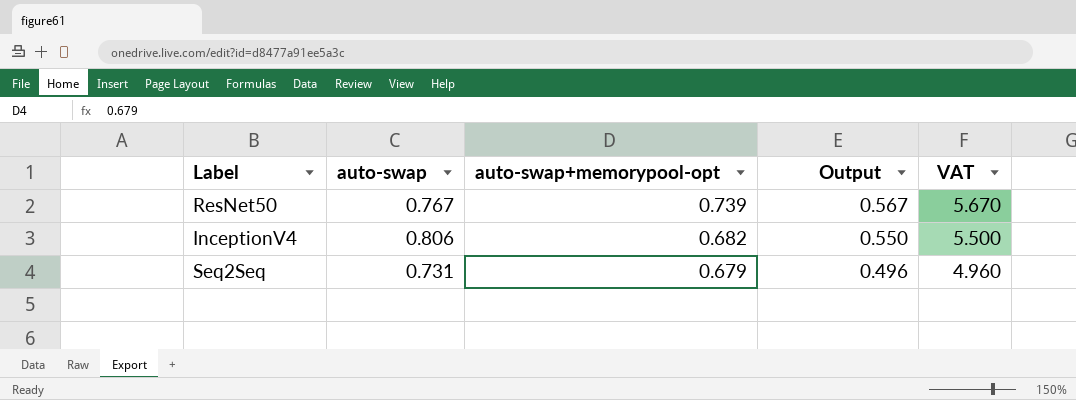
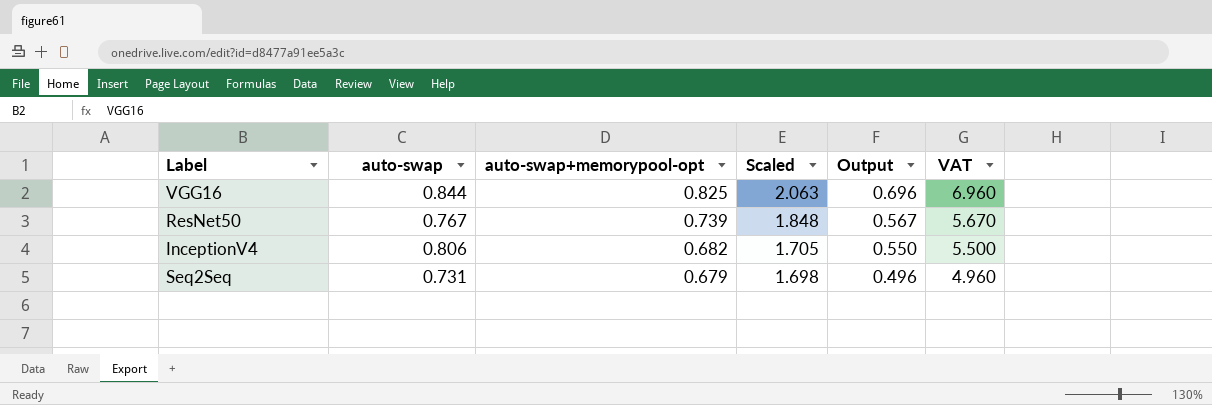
column Scaled | formula: none -> [auto-swap+memorypool-opt] * 2.5
row VGG16: none -> 0.844 | 0.825 | 2.063 | 0.696 | 6.960

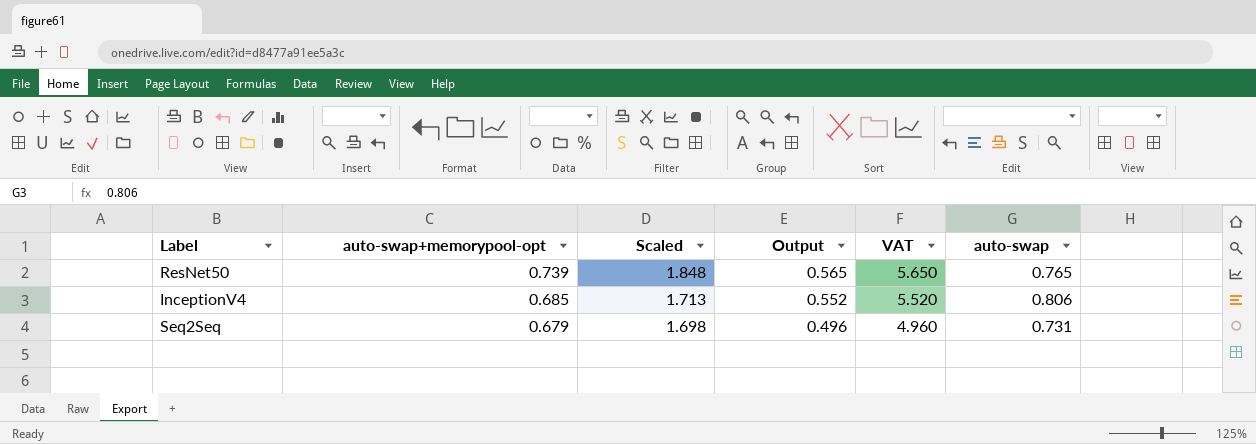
column auto-swap | position: 2 -> 6
row VGG16: 0.844 | 0.825 | 2.063 | 0.696 | 6.960 -> none
ResNet50 | Output: 0.567 -> 0.565
ResNet50 | VAT: 5.670 -> 5.650
ResNet50 | auto-swap: 0.767 -> 0.765
InceptionV4 | auto-swap+memorypool-opt: 0.682 -> 0.685
InceptionV4 | Scaled: 1.705 -> 1.713
InceptionV4 | Output: 0.550 -> 0.552
InceptionV4 | VAT: 5.500 -> 5.520

